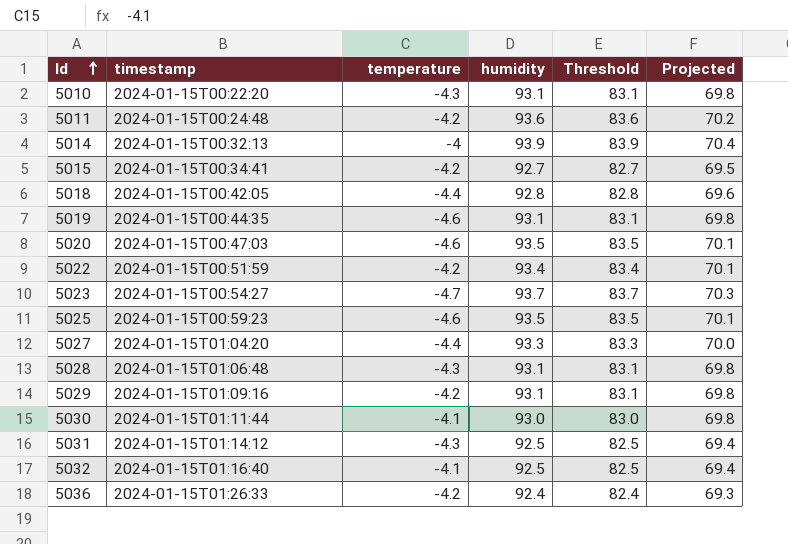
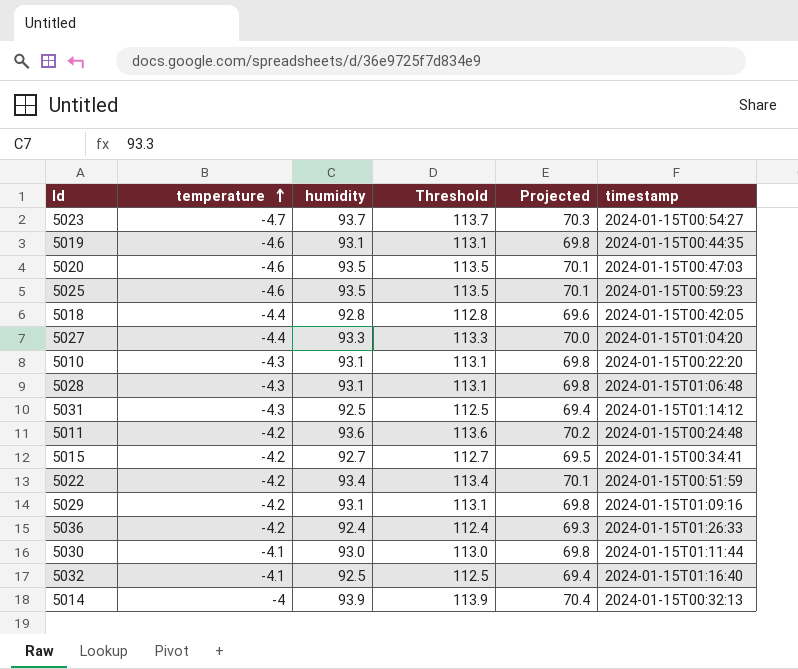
row order: Id ascending -> temperature ascending
column Threshold | formula: [humidity] - 10 -> [humidity] + 20
column timestamp | position: 2 -> 6

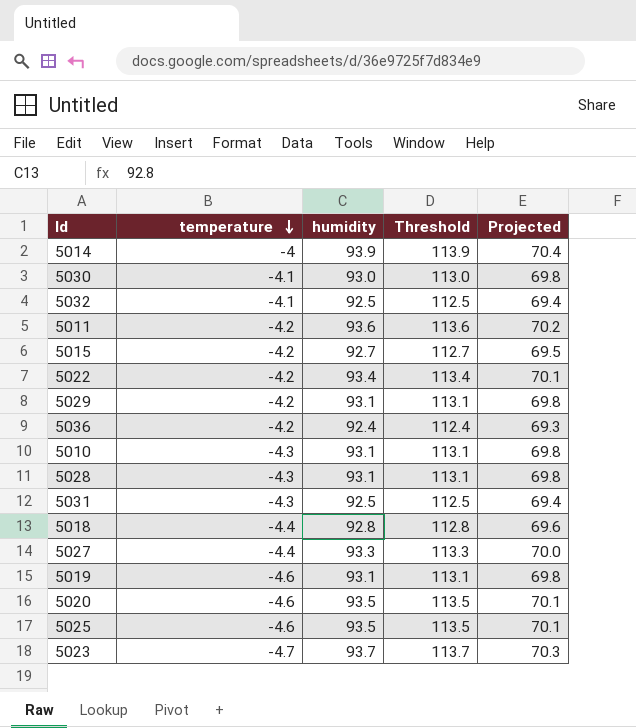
row order: temperature ascending -> temperature descending
column timestamp | position: 6 -> none

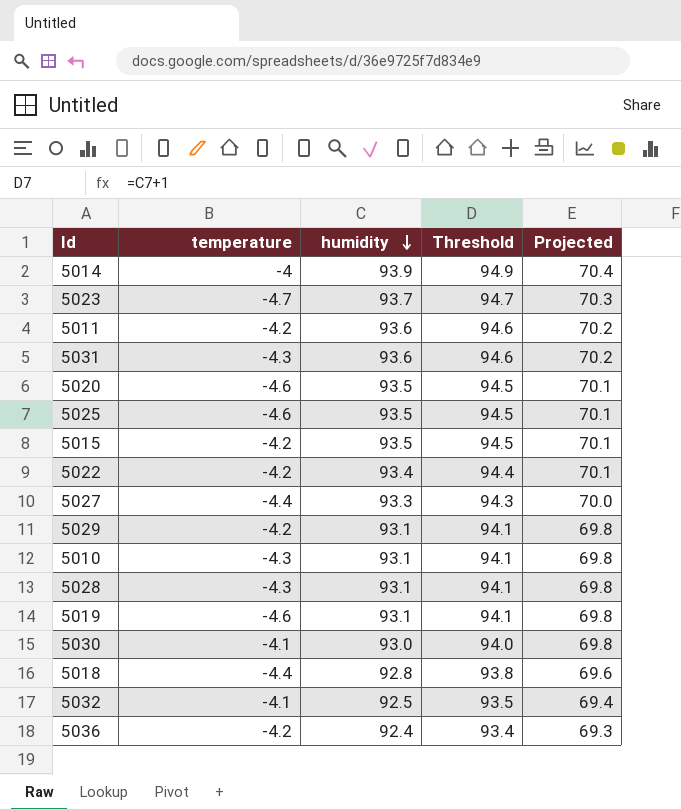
row order: temperature descending -> humidity descending
column Threshold | formula: [humidity] + 20 -> [humidity] + 1
5031 | humidity: 92.5 -> 93.6
5031 | Projected: 69.4 -> 70.2
5015 | humidity: 92.7 -> 93.5
5015 | Projected: 69.5 -> 70.1

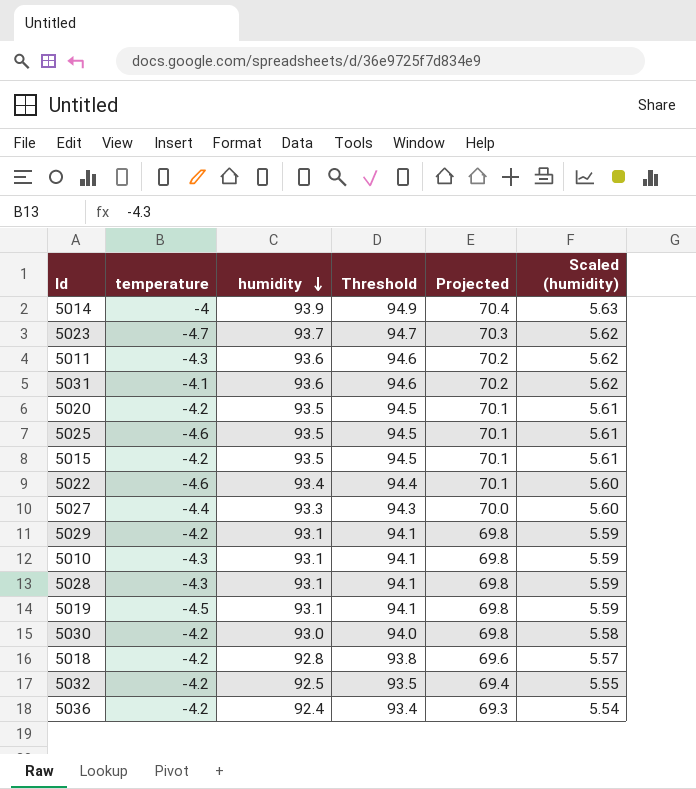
column Scaled (humidity) | formula: none -> [humidity] * 0.06
5011 | temperature: -4.2 -> -4.3
5031 | temperature: -4.3 -> -4.1
5020 | temperature: -4.6 -> -4.2
5022 | temperature: -4.2 -> -4.6
5019 | temperature: -4.6 -> -4.5
5030 | temperature: -4.1 -> -4.2
5018 | temperature: -4.4 -> -4.2
5032 | temperature: -4.1 -> -4.2

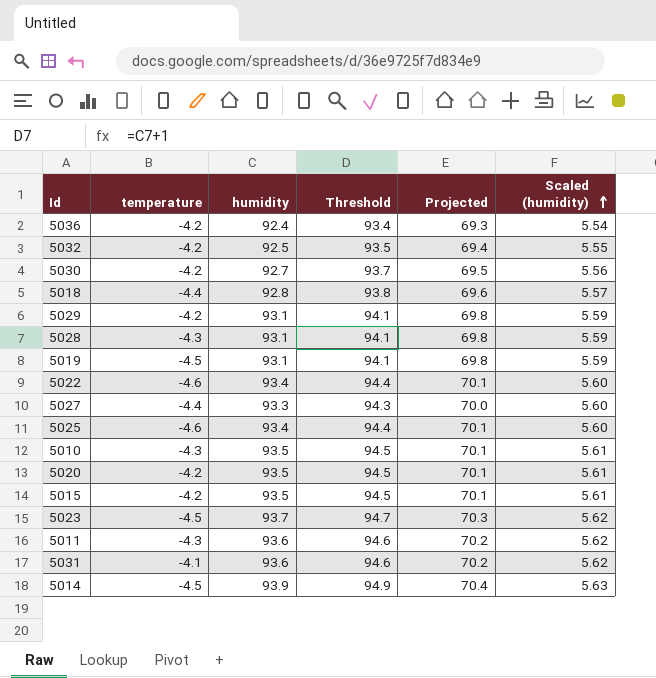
row order: humidity descending -> Scaled (humidity) ascending
5030 | humidity: 93.0 -> 92.7
5030 | Threshold: 94.0 -> 93.7
5030 | Projected: 69.8 -> 69.5
5030 | Scaled (humidity): 5.58 -> 5.56
5018 | temperature: -4.2 -> -4.4
5025 | humidity: 93.5 -> 93.4
5025 | Threshold: 94.5 -> 94.4
5025 | Scaled (humidity): 5.61 -> 5.60
5010 | humidity: 93.1 -> 93.5
5010 | Threshold: 94.1 -> 94.5
5010 | Projected: 69.8 -> 70.1
5010 | Scaled (humidity): 5.59 -> 5.61
5023 | temperature: -4.7 -> -4.5
5014 | temperature: -4 -> -4.5

